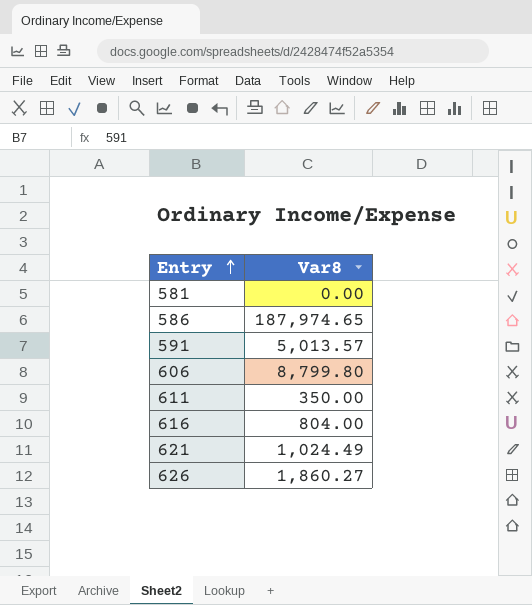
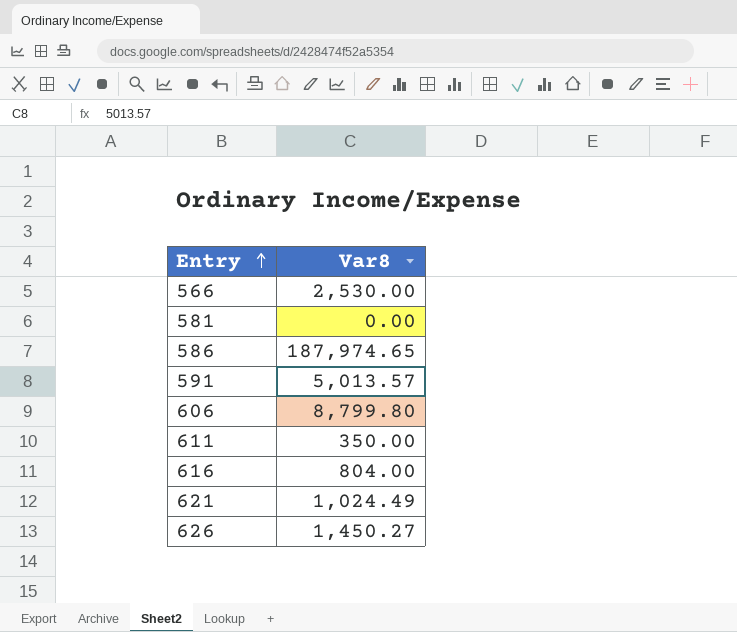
row 566: none -> 2,530.00
626 | Var8: 1,860.27 -> 1,450.27

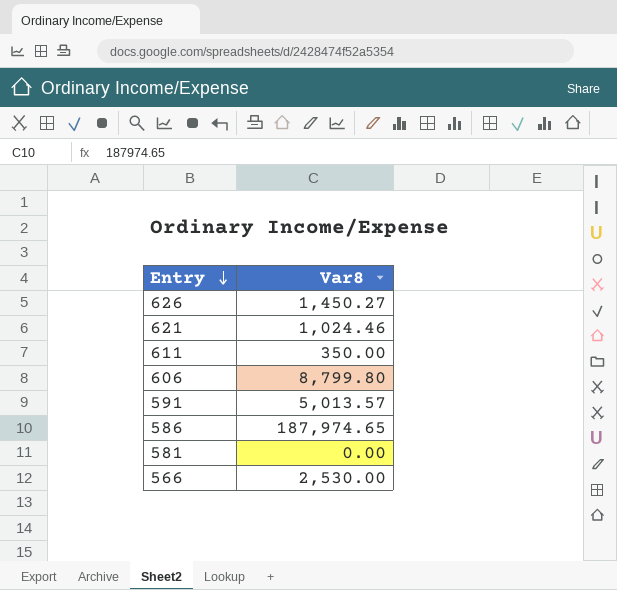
row order: Entry ascending -> Entry descending
row 616: 804.00 -> none
621 | Var8: 1,024.49 -> 1,024.46

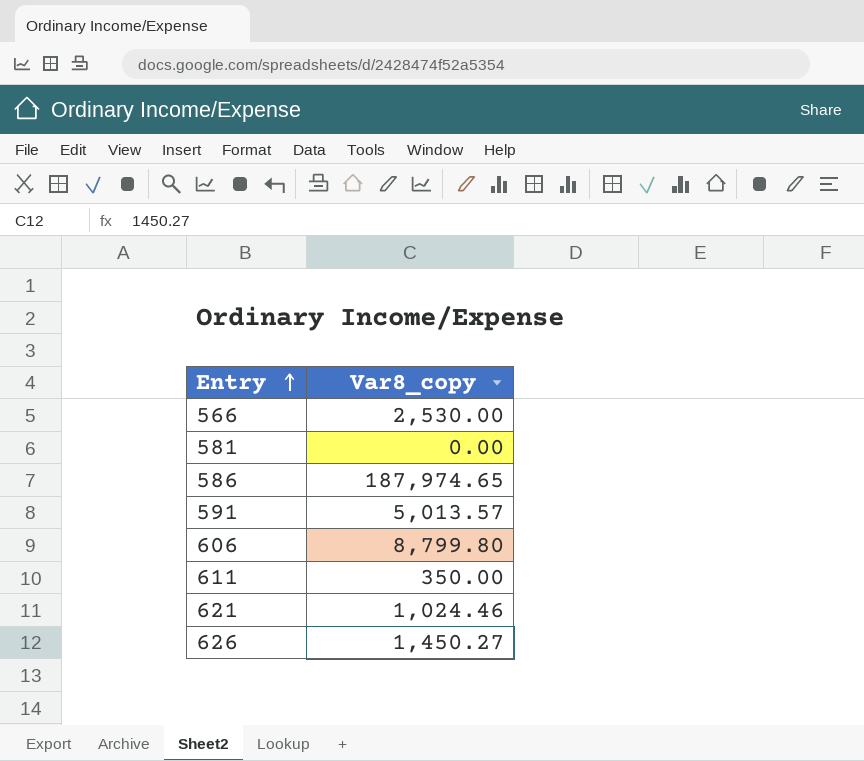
row order: Entry descending -> Entry ascending
column name: Var8 -> Var8_copy

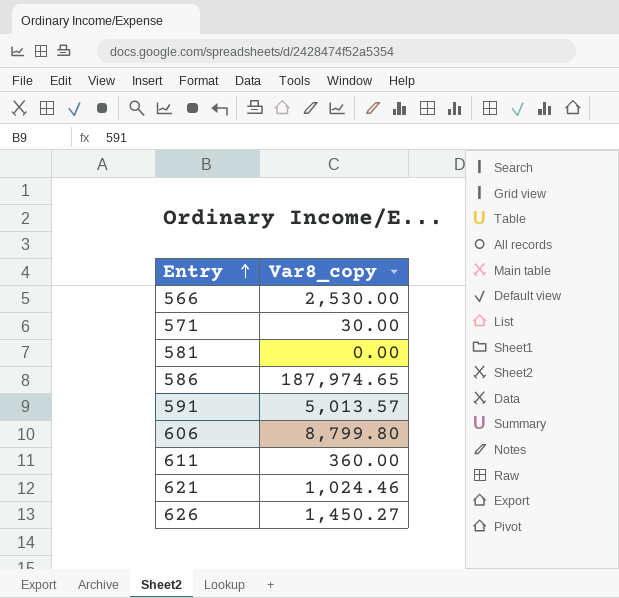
row 571: none -> 30.00
611 | Var8_copy: 350.00 -> 360.00

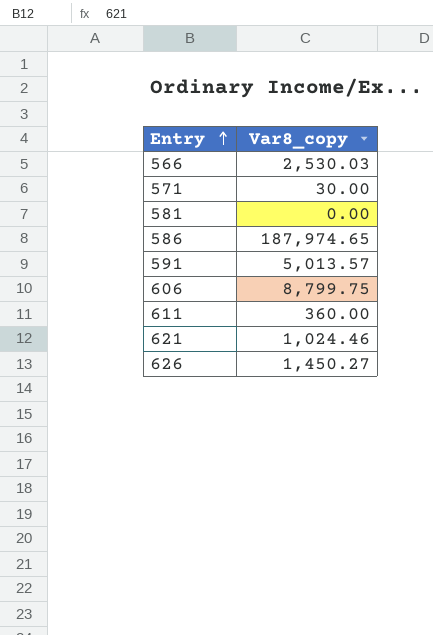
566 | Var8_copy: 2,530.00 -> 2,530.03
606 | Var8_copy: 8,799.80 -> 8,799.75

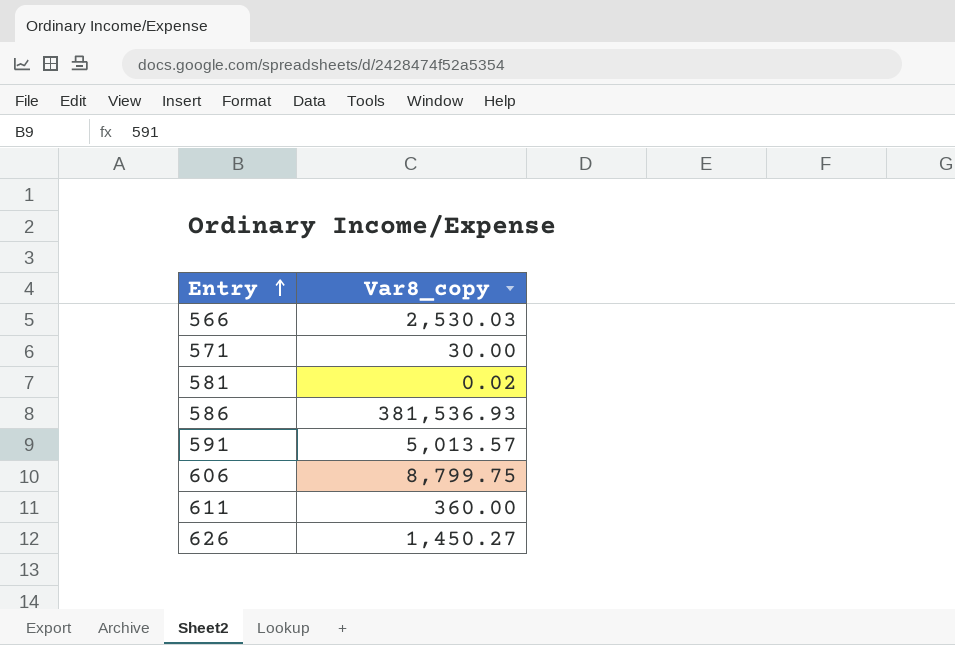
row 621: 1,024.46 -> none
581 | Var8_copy: 0.00 -> 0.02
586 | Var8_copy: 187,974.65 -> 381,536.93

